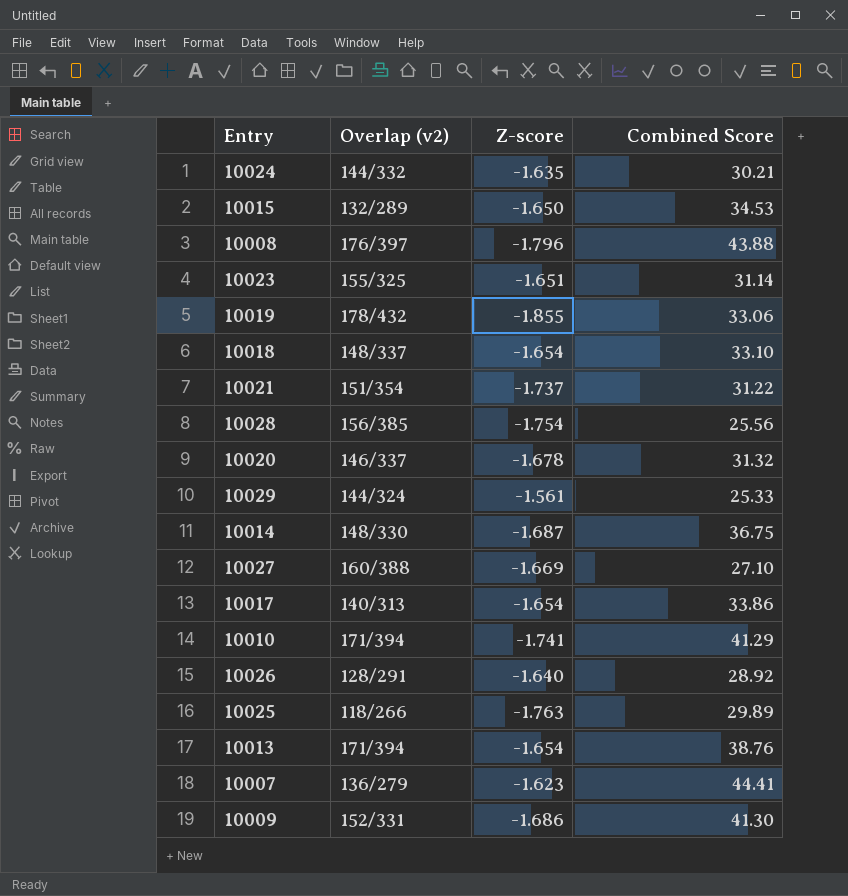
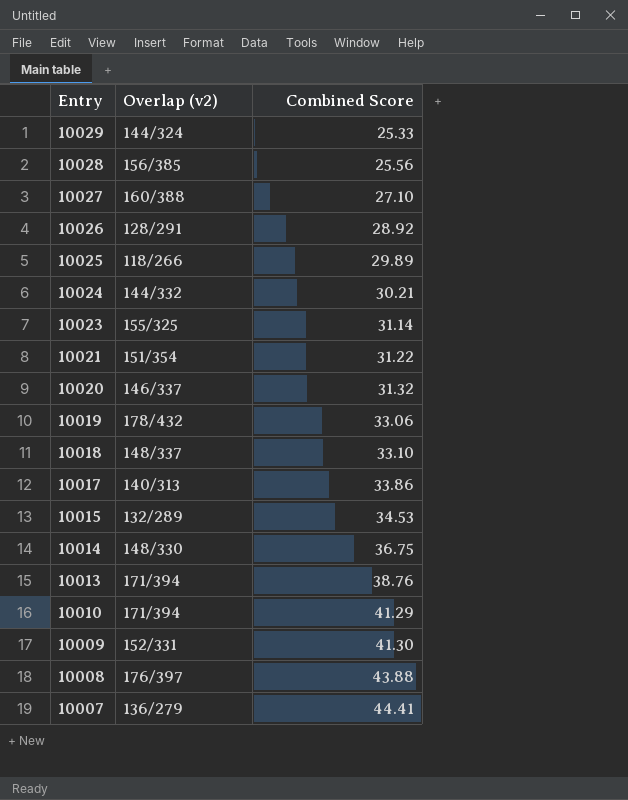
row order: none -> Entry descending
column Z-score | position: 3 -> none

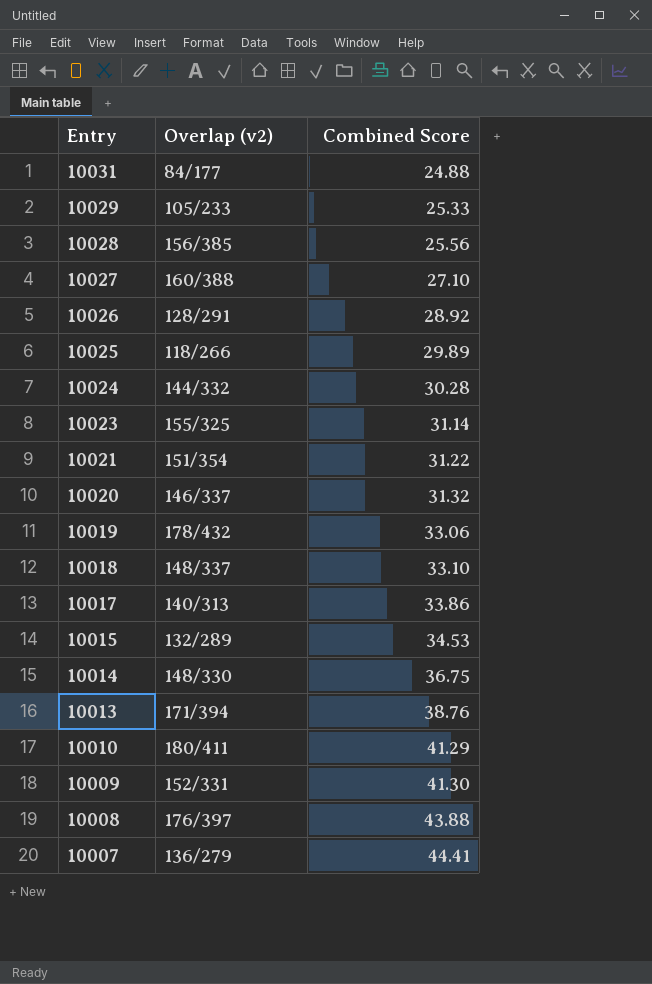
row 10031: none -> 84/177 | 24.88
10029 | Overlap (v2): 144/324 -> 105/233
10024 | Combined Score: 30.21 -> 30.28
10010 | Overlap (v2): 171/394 -> 180/411

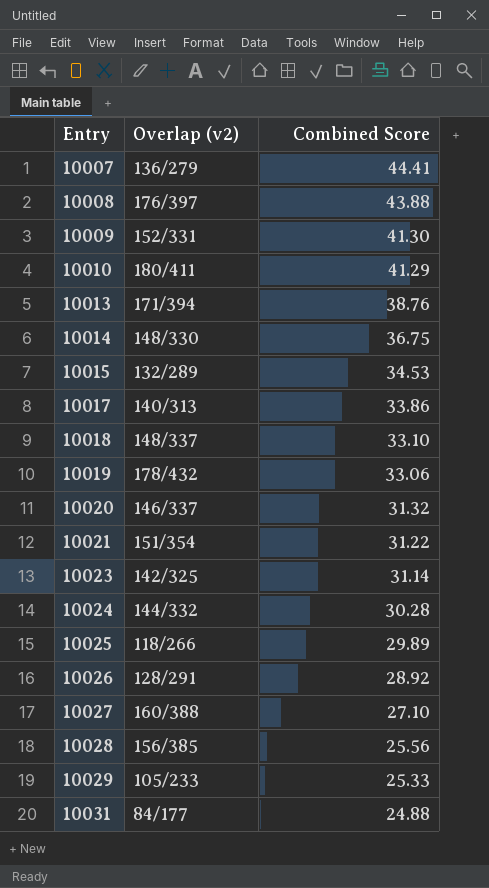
row order: Entry descending -> Entry ascending
10023 | Overlap (v2): 155/325 -> 142/325

